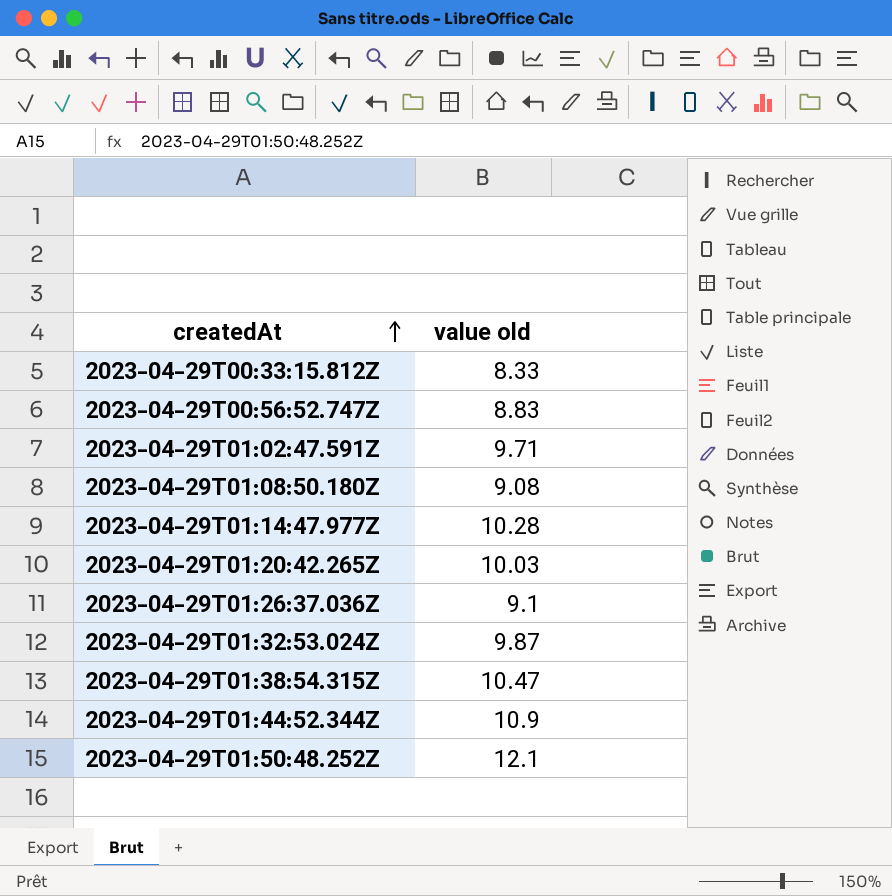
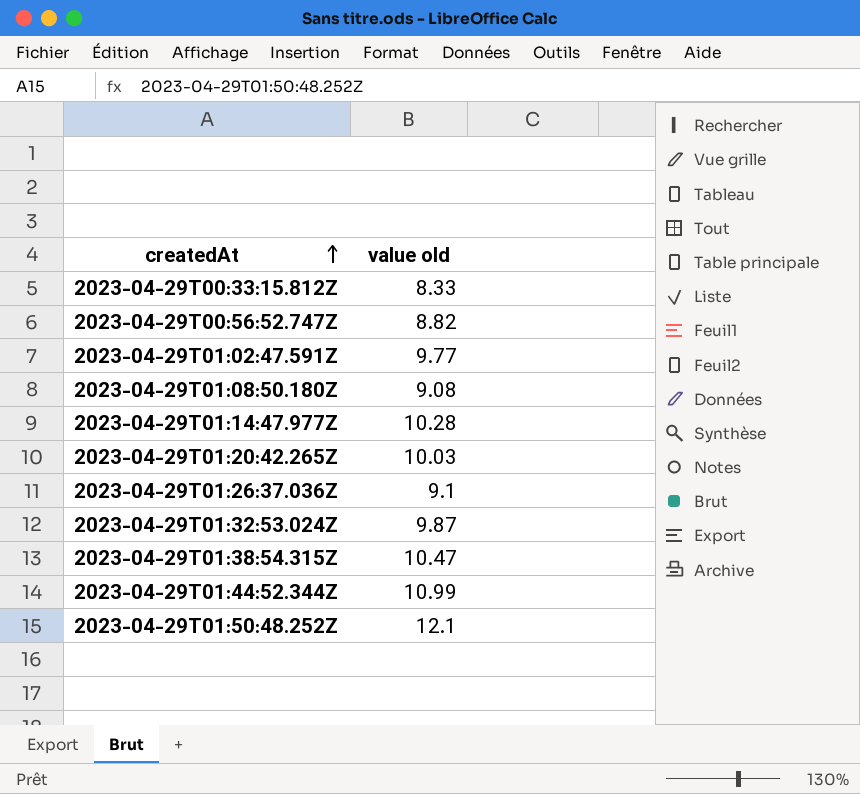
2023-04-29T00:56:52.747Z | value old: 8.83 -> 8.82
2023-04-29T01:02:47.591Z | value old: 9.71 -> 9.77
2023-04-29T01:44:52.344Z | value old: 10.9 -> 10.99

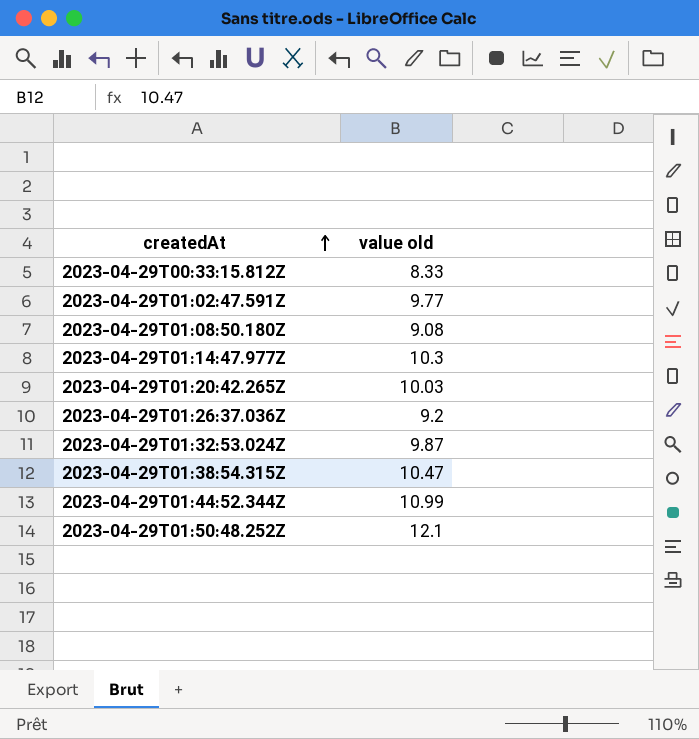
row 2023-04-29T00:56:52.747Z: 8.82 -> none
2023-04-29T01:14:47.977Z | value old: 10.28 -> 10.3
2023-04-29T01:26:37.036Z | value old: 9.1 -> 9.2

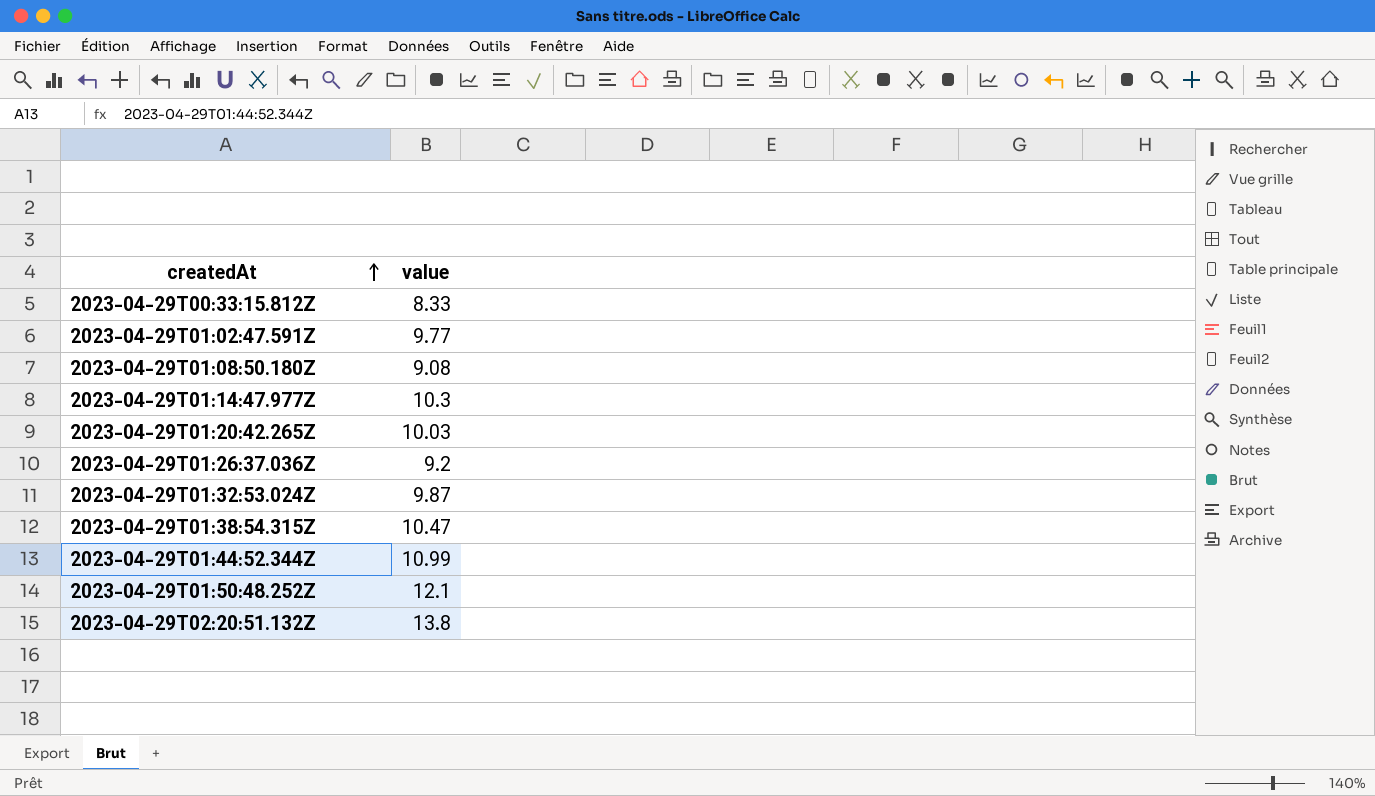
column name: value old -> value
row 2023-04-29T02:20:51.132Z: none -> 13.8

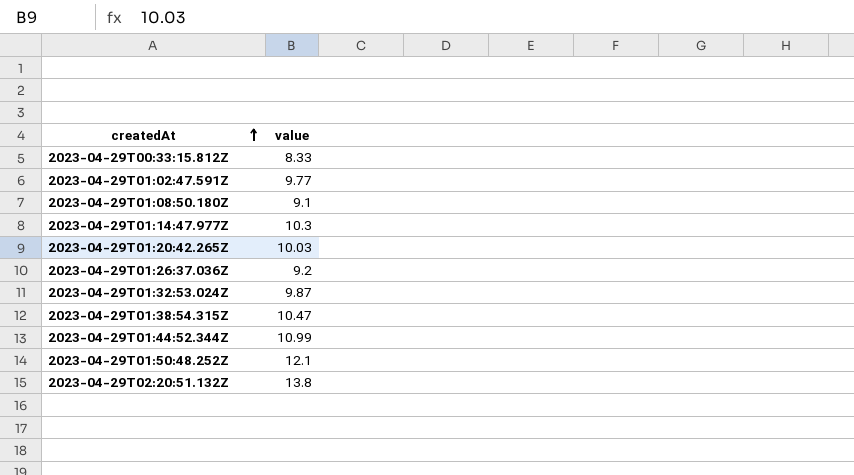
2023-04-29T01:08:50.180Z | value: 9.08 -> 9.1

